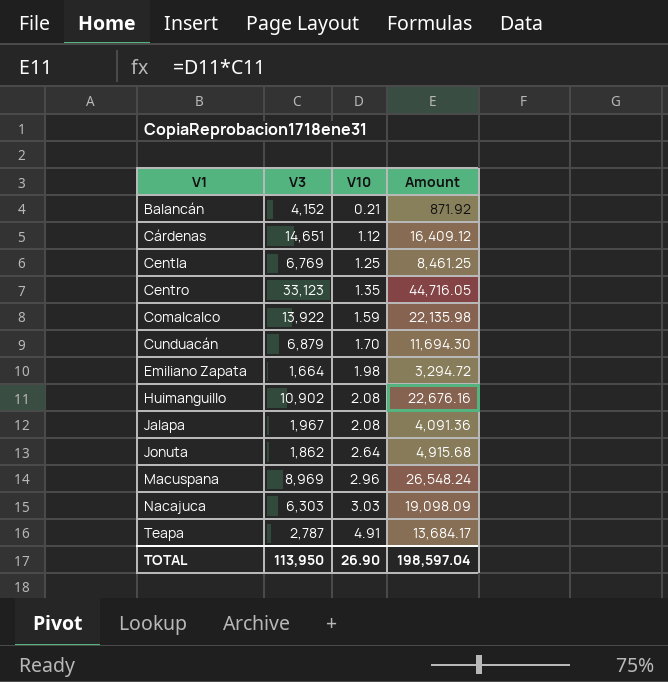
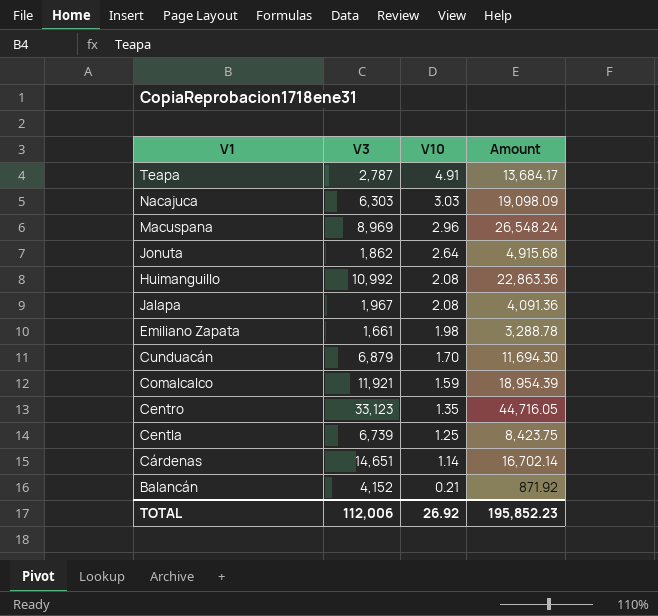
row order: V1 ascending -> V10 descending
Huimanguillo | V3: 10,902 -> 10,992
Huimanguillo | Amount: 22,676.16 -> 22,863.36
Emiliano Zapata | V3: 1,664 -> 1,661
Emiliano Zapata | Amount: 3,294.72 -> 3,288.78
Comalcalco | V3: 13,922 -> 11,921
Comalcalco | Amount: 22,135.98 -> 18,954.39
Centla | V3: 6,769 -> 6,739
Centla | Amount: 8,461.25 -> 8,423.75
Cárdenas | V10: 1.12 -> 1.14
Cárdenas | Amount: 16,409.12 -> 16,702.14
TOTAL | V3: 113,950 -> 112,006
TOTAL | V10: 26.90 -> 26.92
TOTAL | Amount: 198,597.04 -> 195,852.23

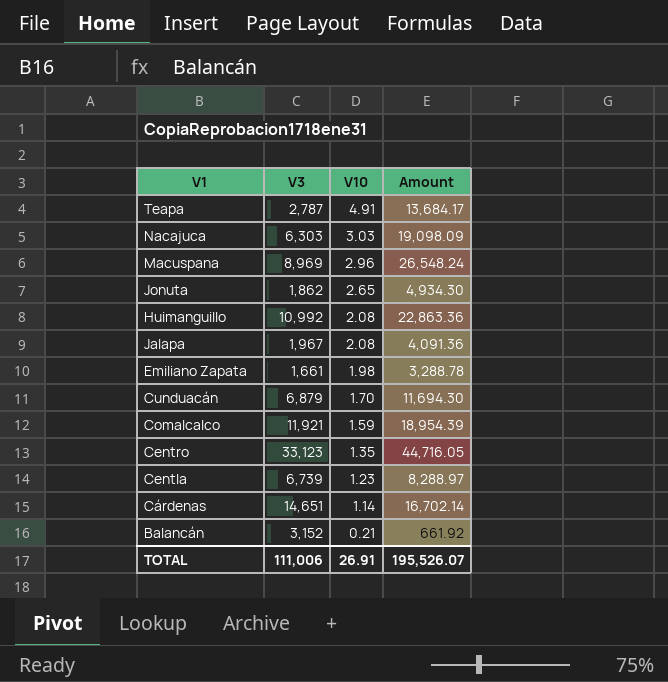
Jonuta | V10: 2.64 -> 2.65
Jonuta | Amount: 4,915.68 -> 4,934.30
Centla | V10: 1.25 -> 1.23
Centla | Amount: 8,423.75 -> 8,288.97
Balancán | V3: 4,152 -> 3,152
Balancán | Amount: 871.92 -> 661.92
TOTAL | V3: 112,006 -> 111,006
TOTAL | V10: 26.92 -> 26.91
TOTAL | Amount: 195,852.23 -> 195,526.07

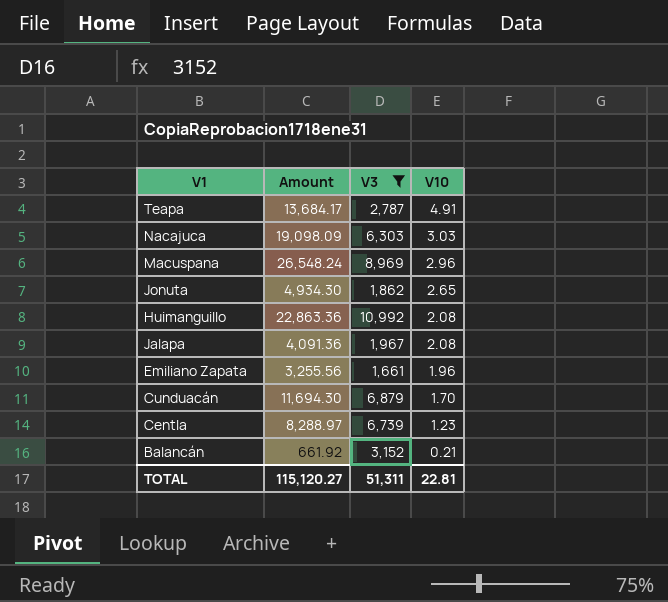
filter: none -> V3 <= 10,992
column Amount | position: 4 -> 2
Emiliano Zapata | Amount: 3,288.78 -> 3,255.56
Emiliano Zapata | V10: 1.98 -> 1.96
TOTAL | Amount: 195,526.07 -> 115,120.27
TOTAL | V3: 111,006 -> 51,311
TOTAL | V10: 26.91 -> 22.81

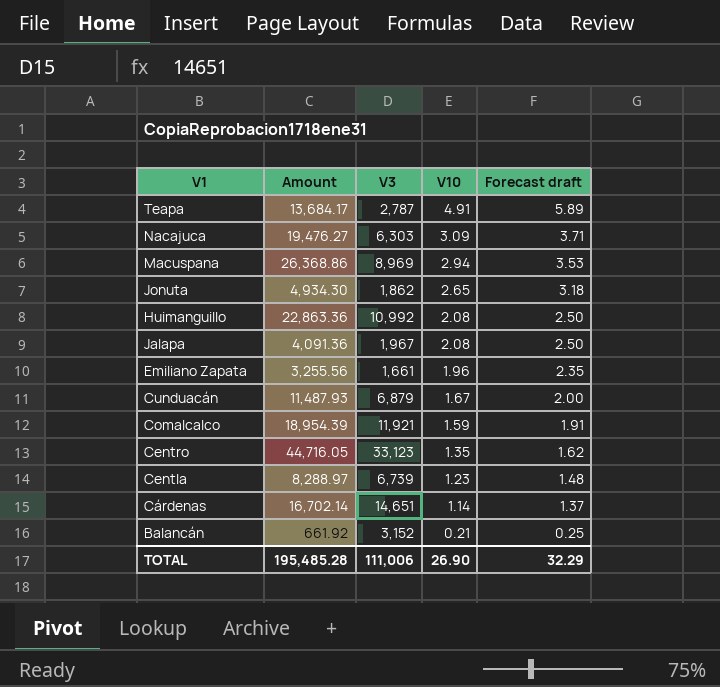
filter: V3 <= 10,992 -> none
column Forecast draft | formula: none -> [V10] * 1.2
Nacajuca | Amount: 19,098.09 -> 19,476.27
Nacajuca | V10: 3.03 -> 3.09
Macuspana | Amount: 26,548.24 -> 26,368.86
Macuspana | V10: 2.96 -> 2.94
Cunduacán | Amount: 11,694.30 -> 11,487.93
Cunduacán | V10: 1.70 -> 1.67
TOTAL | Amount: 115,120.27 -> 195,485.28
TOTAL | V3: 51,311 -> 111,006
TOTAL | V10: 22.81 -> 26.90

